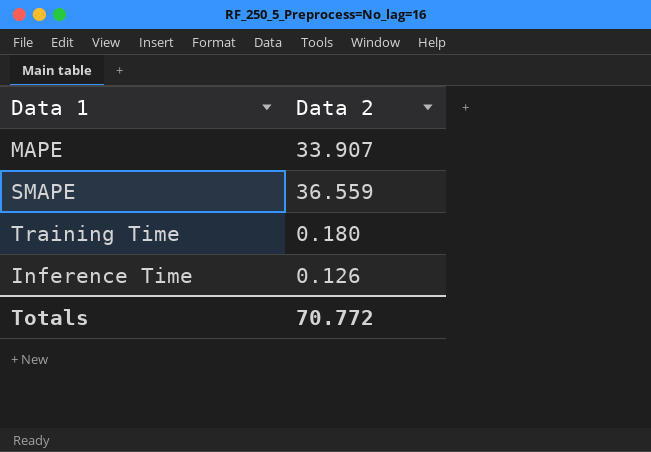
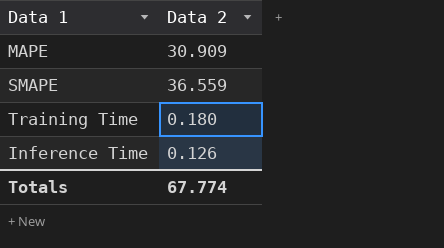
MAPE | Data 2: 33.907 -> 30.909
Totals | Data 2: 70.772 -> 67.774

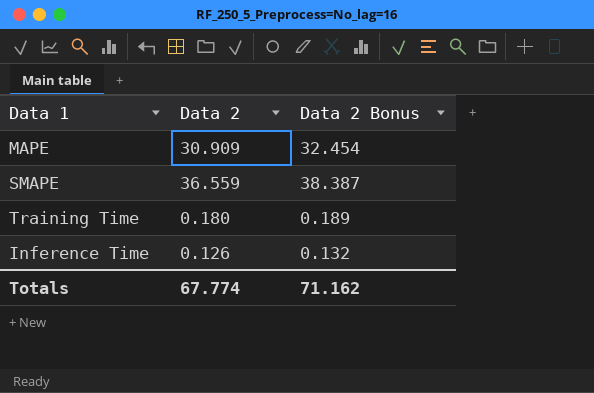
column Data 2 Bonus | formula: none -> [Data 2] * 1.05

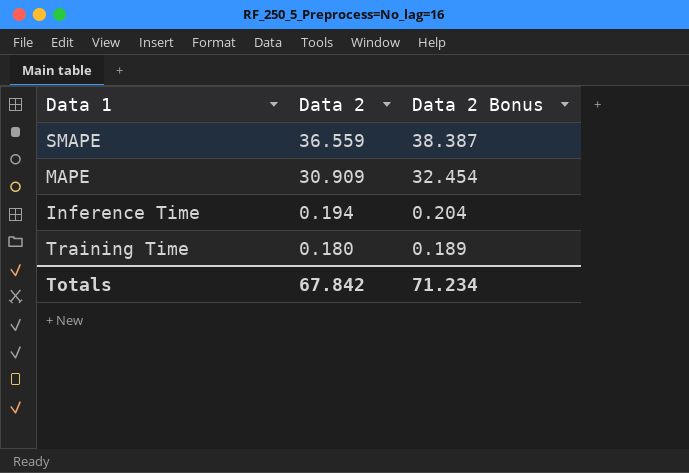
row order: none -> Data 2 descending
Inference Time | Data 2: 0.126 -> 0.194
Inference Time | Data 2 Bonus: 0.132 -> 0.204
Totals | Data 2: 67.774 -> 67.842
Totals | Data 2 Bonus: 71.162 -> 71.234

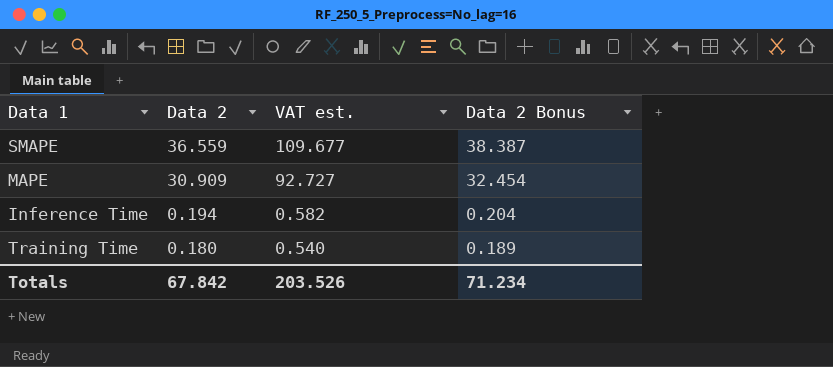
column VAT est. | formula: none -> [Data 2] * 3

